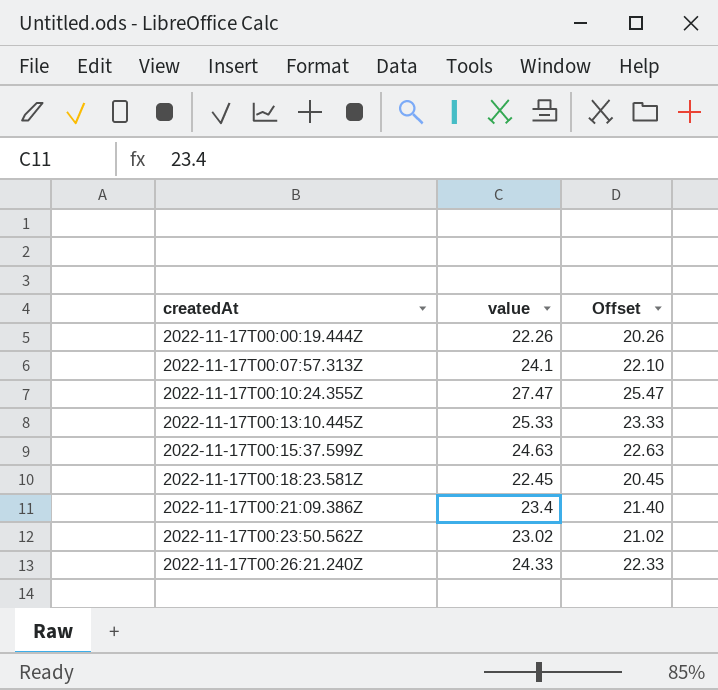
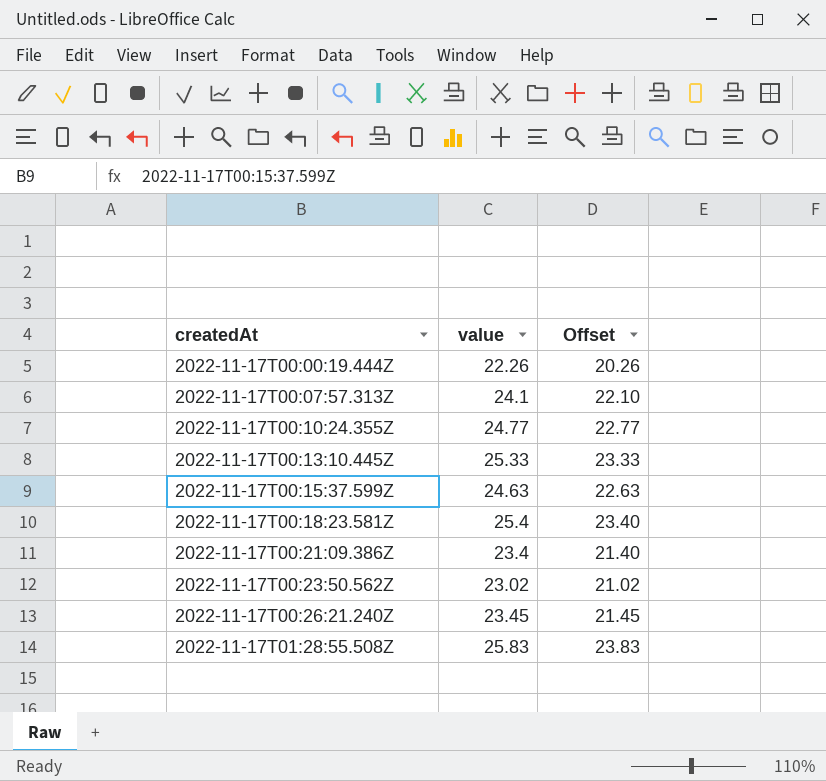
2022-11-17T00:10:24.355Z | value: 27.47 -> 24.77
2022-11-17T00:10:24.355Z | Offset: 25.47 -> 22.77
2022-11-17T00:18:23.581Z | value: 22.45 -> 25.4
2022-11-17T00:18:23.581Z | Offset: 20.45 -> 23.40
2022-11-17T00:26:21.240Z | value: 24.33 -> 23.45
2022-11-17T00:26:21.240Z | Offset: 22.33 -> 21.45
row 2022-11-17T01:28:55.508Z: none -> 25.83 | 23.83

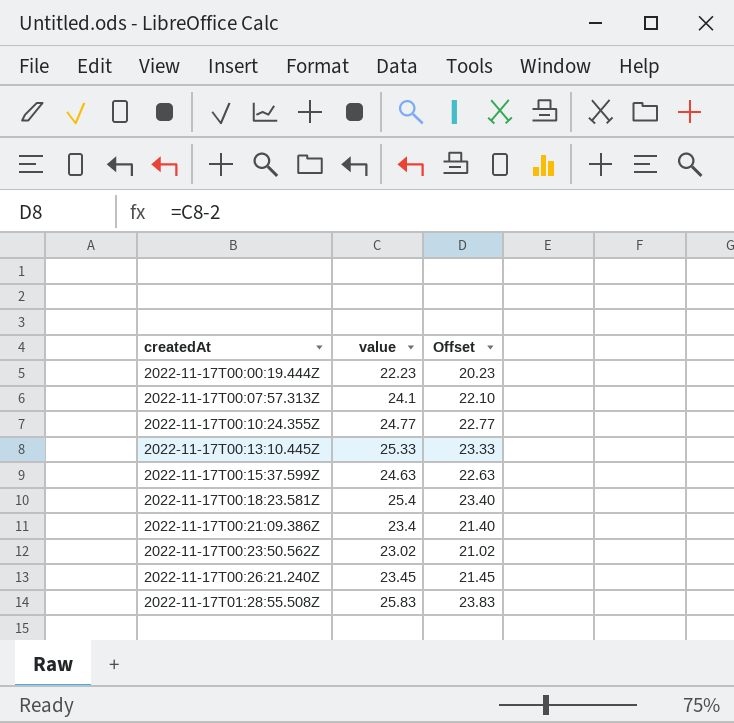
2022-11-17T00:00:19.444Z | value: 22.26 -> 22.23
2022-11-17T00:00:19.444Z | Offset: 20.26 -> 20.23

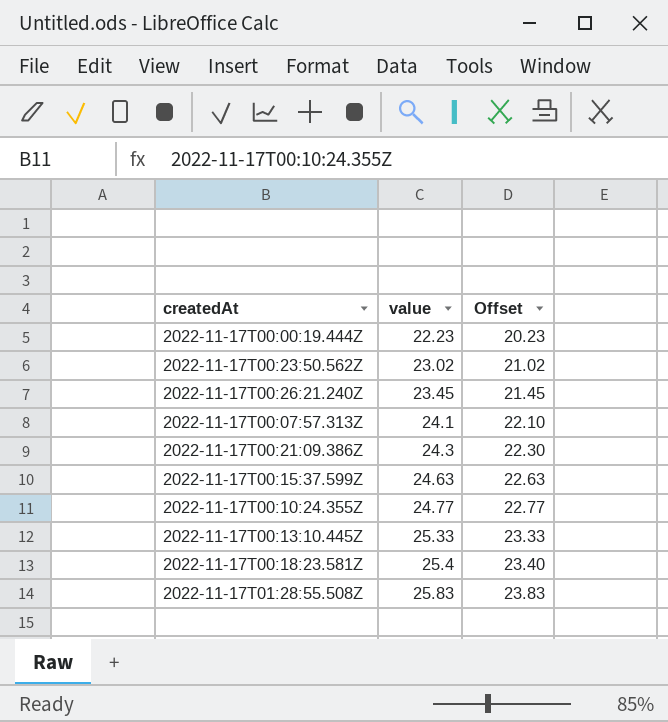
row order: createdAt ascending -> value ascending
2022-11-17T00:21:09.386Z | value: 23.4 -> 24.3
2022-11-17T00:21:09.386Z | Offset: 21.40 -> 22.30

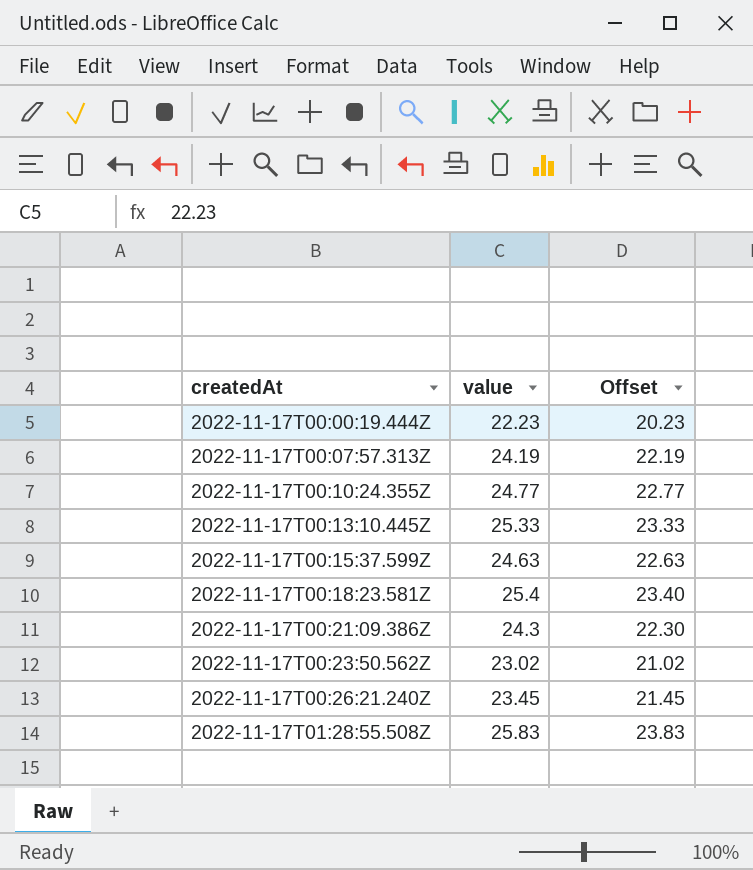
row order: value ascending -> createdAt ascending
2022-11-17T00:07:57.313Z | value: 24.1 -> 24.19
2022-11-17T00:07:57.313Z | Offset: 22.10 -> 22.19

